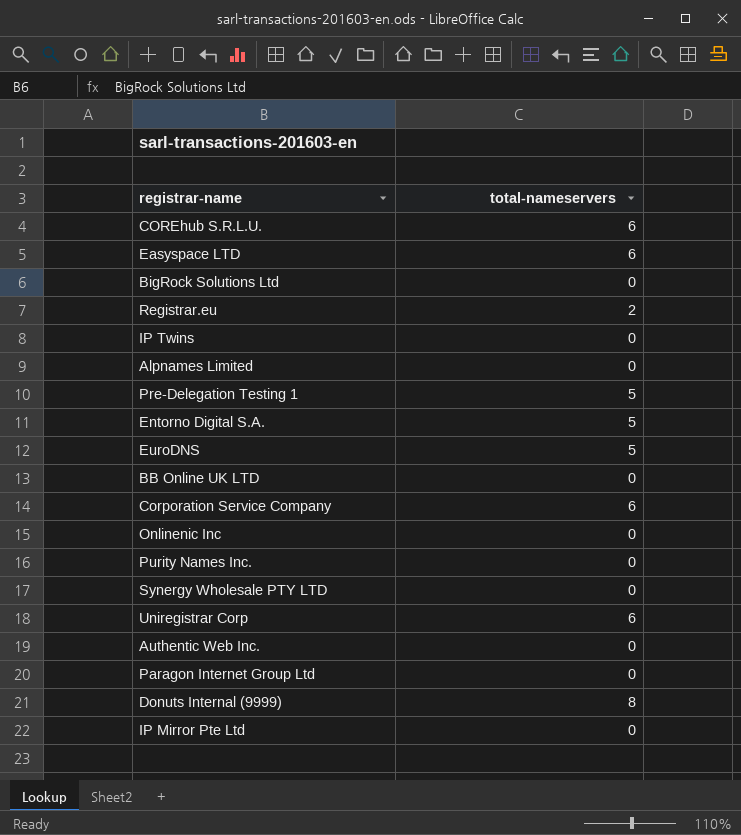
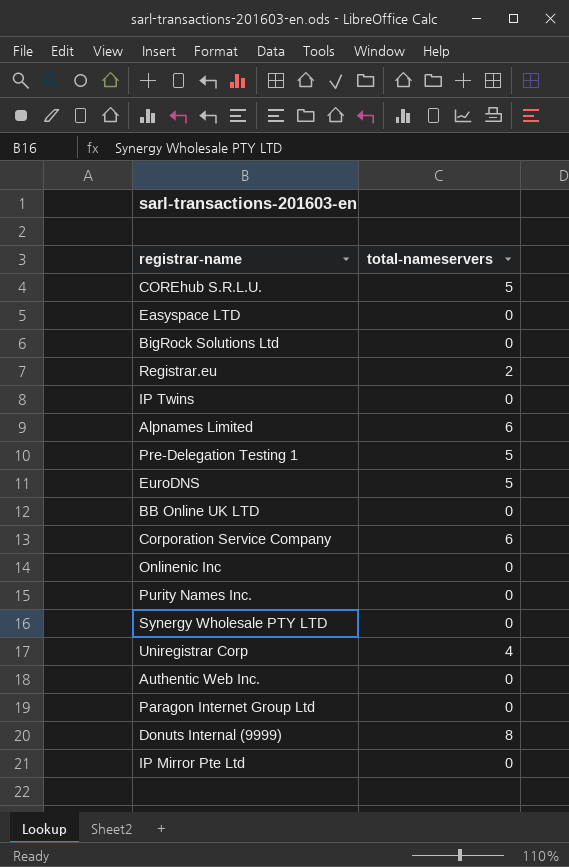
row Entorno Digital S.A.: 5 -> none
COREhub S.R.L.U. | total-nameservers: 6 -> 5
Easyspace LTD | total-nameservers: 6 -> 0
Alpnames Limited | total-nameservers: 0 -> 6
Uniregistrar Corp | total-nameservers: 6 -> 4

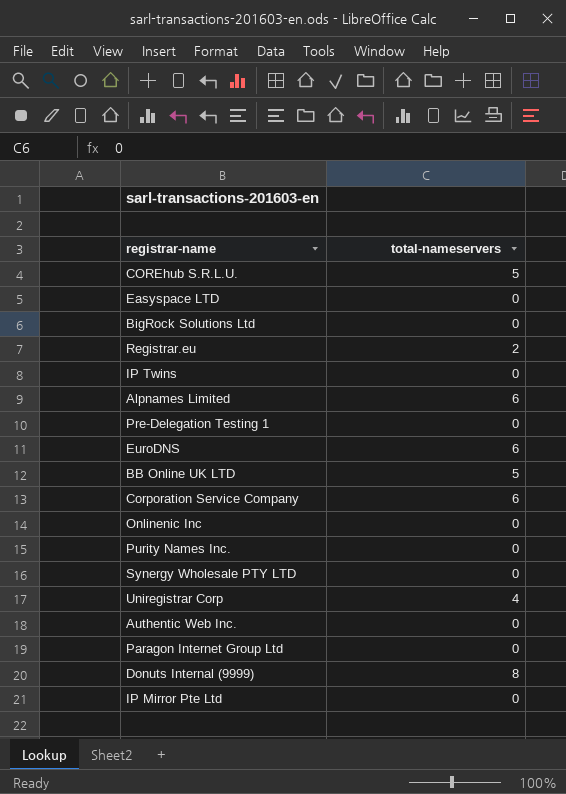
Pre-Delegation Testing 1 | total-nameservers: 5 -> 0
EuroDNS | total-nameservers: 5 -> 6
BB Online UK LTD | total-nameservers: 0 -> 5

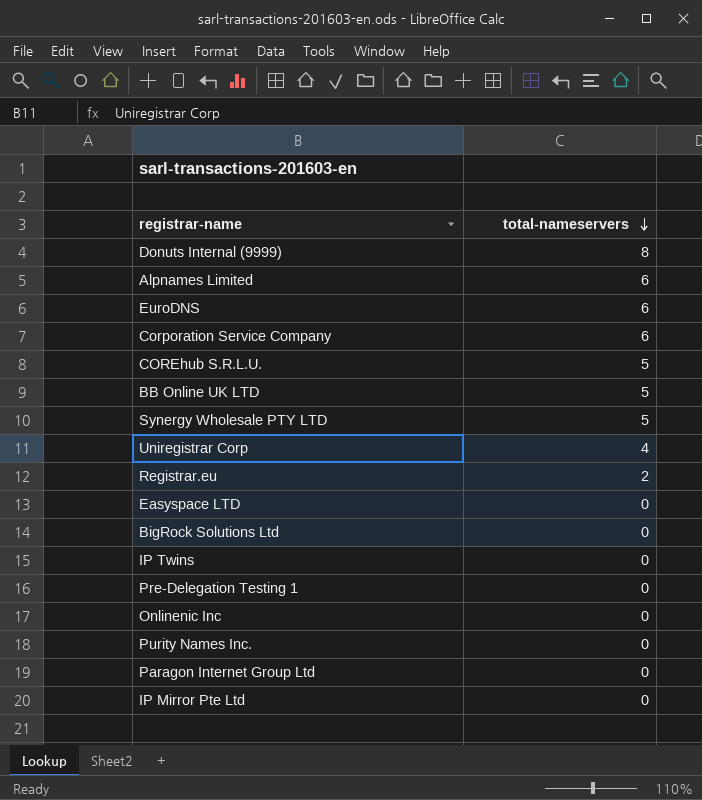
row order: none -> total-nameservers descending
row Authentic Web Inc.: 0 -> none
Synergy Wholesale PTY LTD | total-nameservers: 0 -> 5

